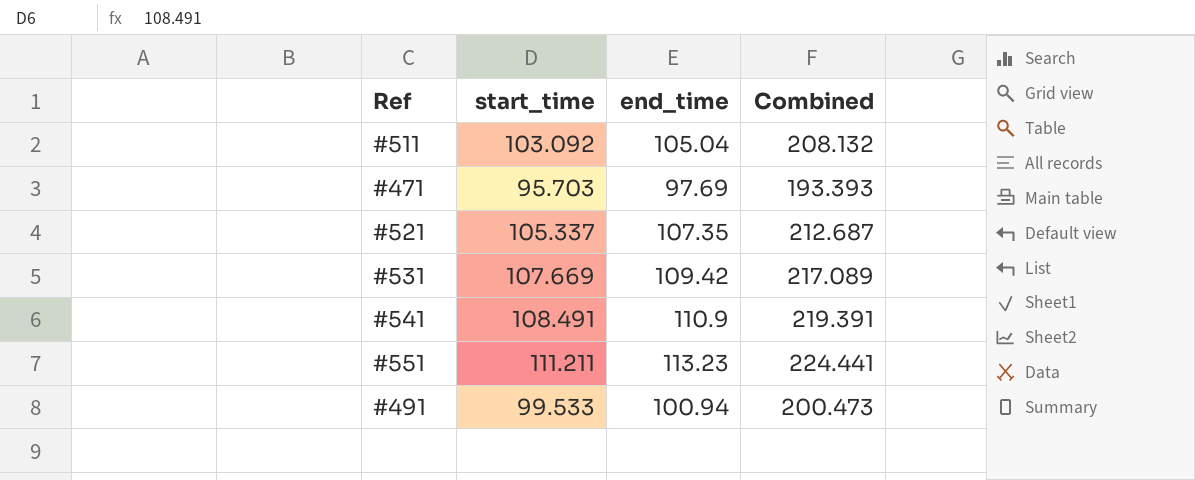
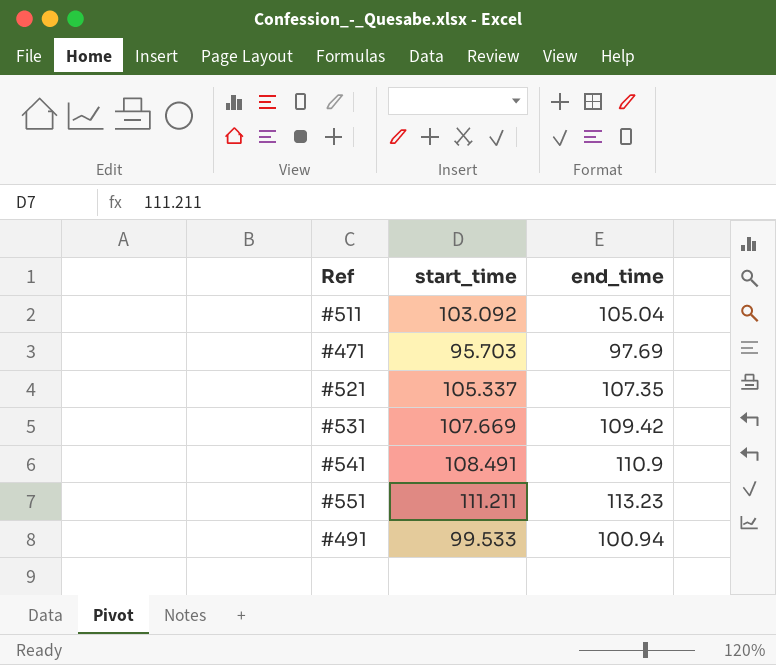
column Combined | formula: [start_time] + [end_time] -> none

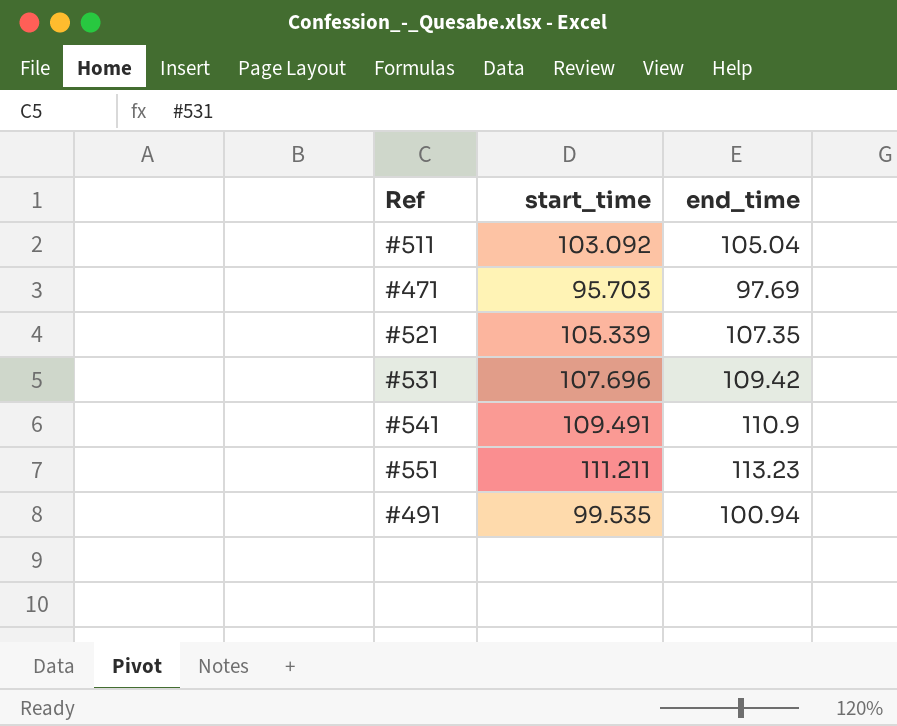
#521 | start_time: 105.337 -> 105.339
#531 | start_time: 107.669 -> 107.696
#541 | start_time: 108.491 -> 109.491
#491 | start_time: 99.533 -> 99.535

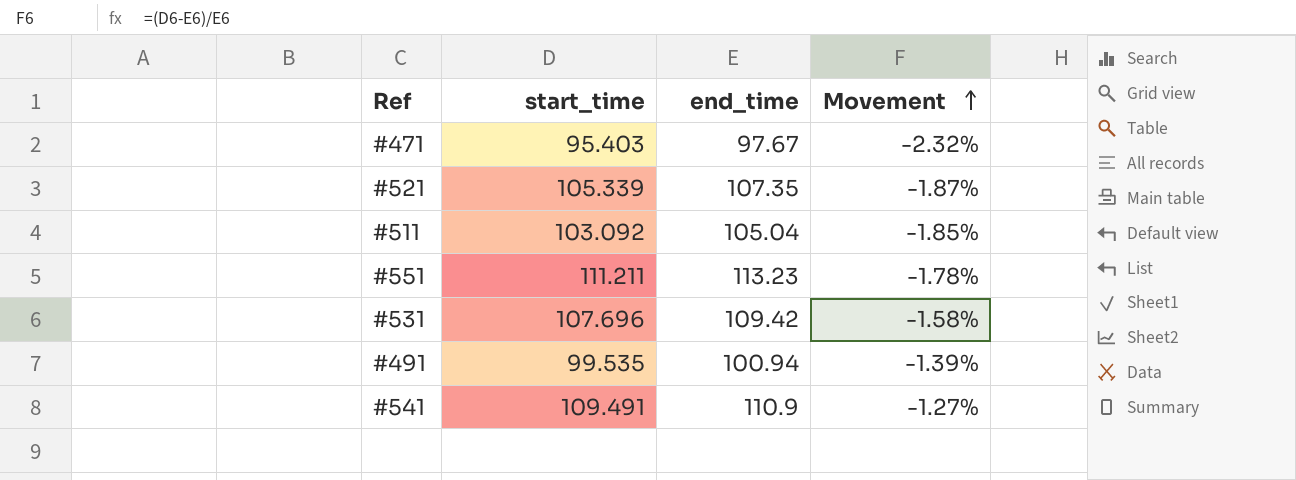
row order: none -> Movement ascending
column Movement | formula: none -> ([start_time] - [end_time]) / [end_time]
#471 | start_time: 95.703 -> 95.403
#471 | end_time: 97.69 -> 97.67

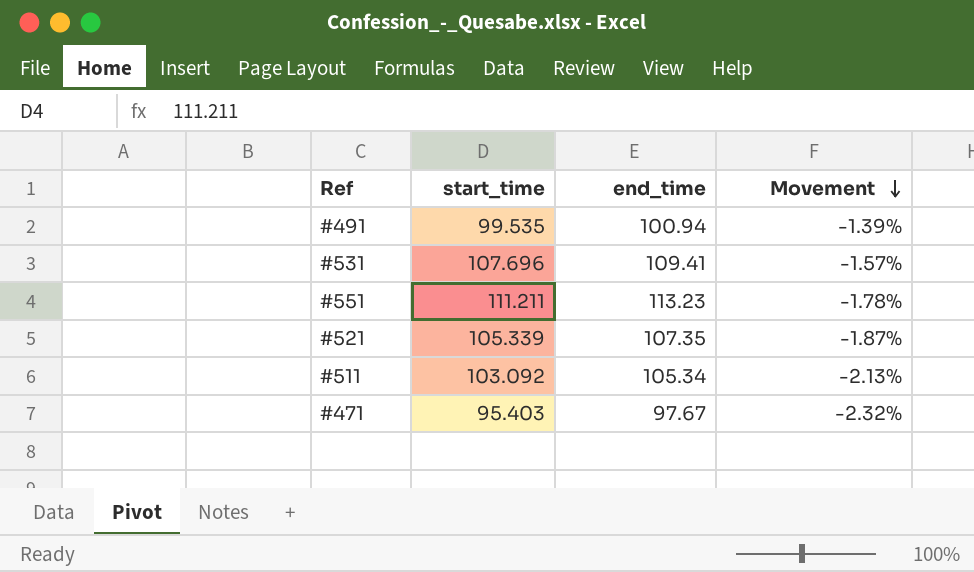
row order: Movement ascending -> Movement descending
row #541: 109.491 | 110.9 | -1.27% -> none
#531 | end_time: 109.42 -> 109.41
#531 | Movement: -1.58% -> -1.57%
#511 | end_time: 105.04 -> 105.34
#511 | Movement: -1.85% -> -2.13%

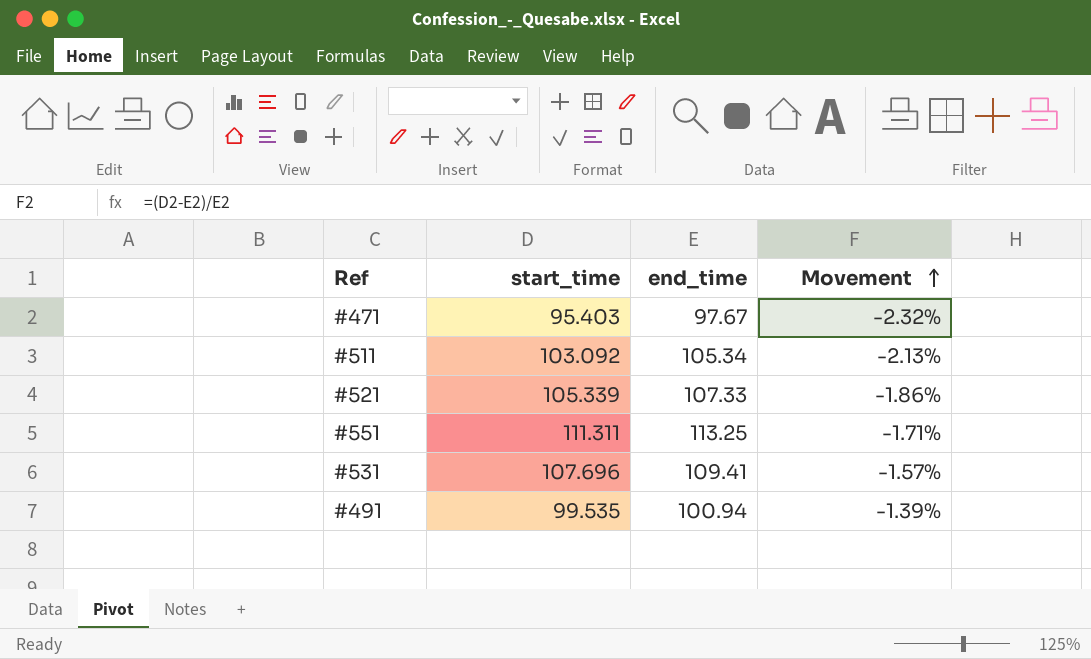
row order: Movement descending -> Movement ascending
#521 | end_time: 107.35 -> 107.33
#521 | Movement: -1.87% -> -1.86%
#551 | start_time: 111.211 -> 111.311
#551 | end_time: 113.23 -> 113.25
#551 | Movement: -1.78% -> -1.71%

